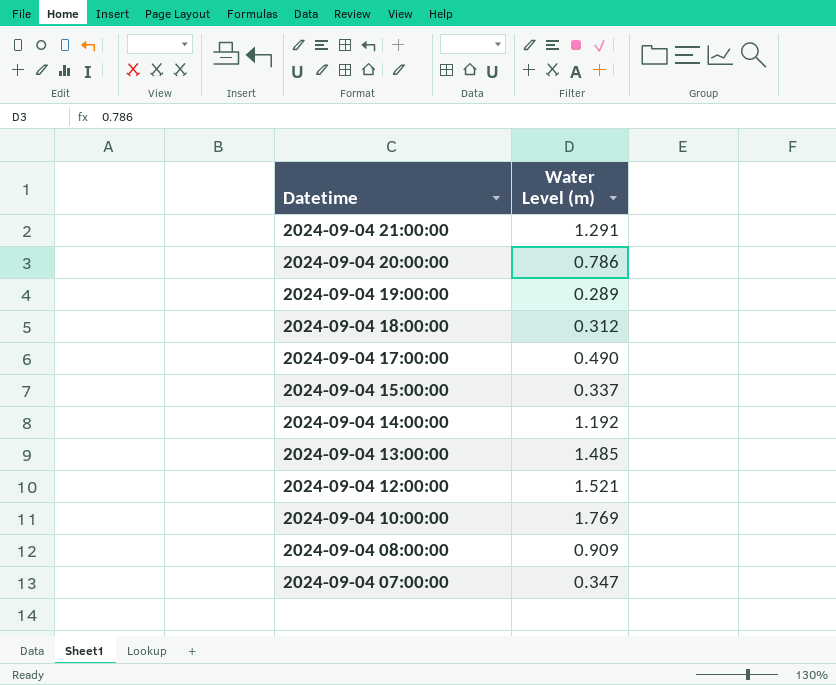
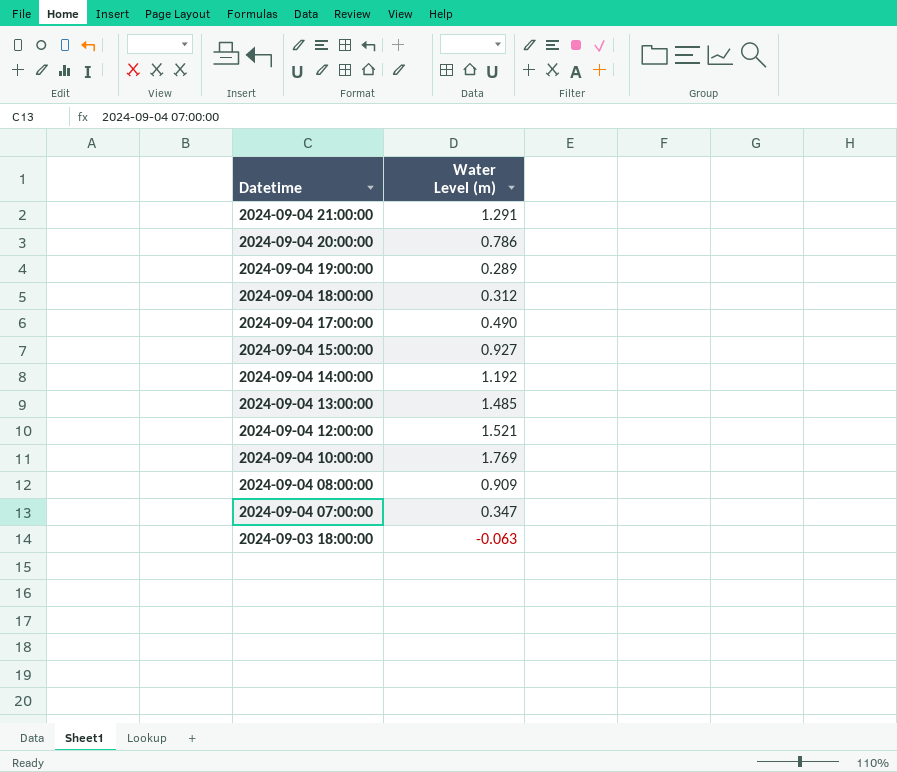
2024-09-04 15:00:00 | Water Level (m): 0.337 -> 0.927
row 2024-09-03 18:00:00: none -> -0.063

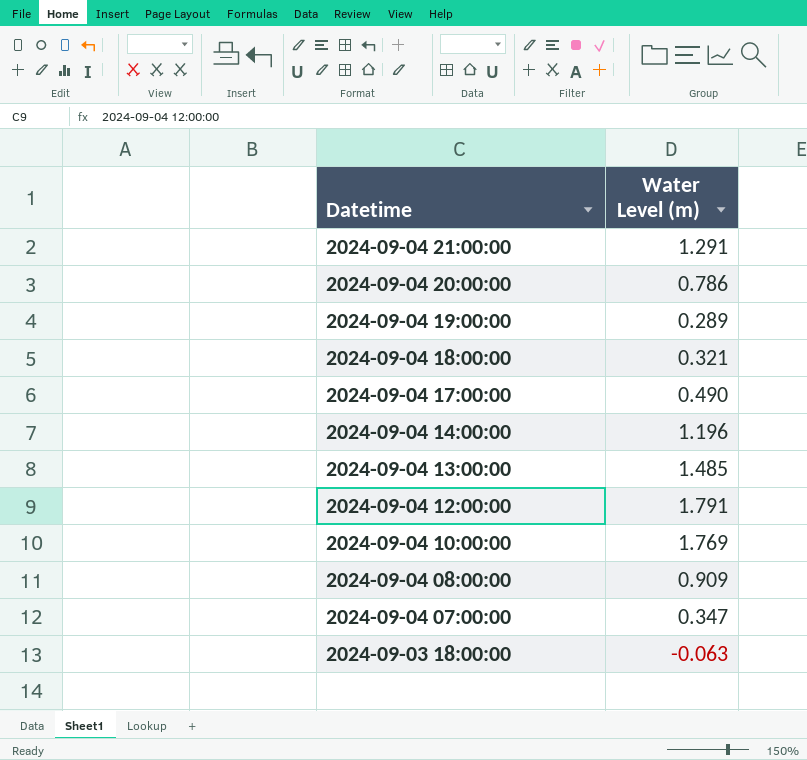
row 2024-09-04 15:00:00: 0.927 -> none
2024-09-04 18:00:00 | Water Level (m): 0.312 -> 0.321
2024-09-04 14:00:00 | Water Level (m): 1.192 -> 1.196
2024-09-04 12:00:00 | Water Level (m): 1.521 -> 1.791

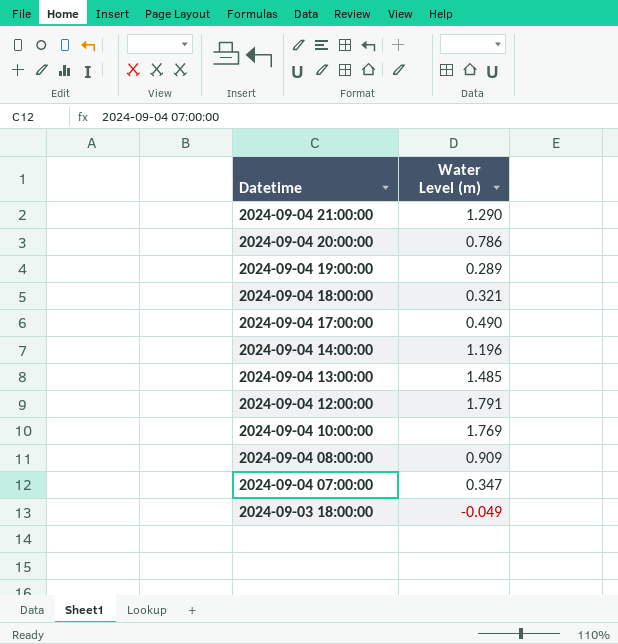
2024-09-04 21:00:00 | Water Level (m): 1.291 -> 1.290
2024-09-03 18:00:00 | Water Level (m): -0.063 -> -0.049

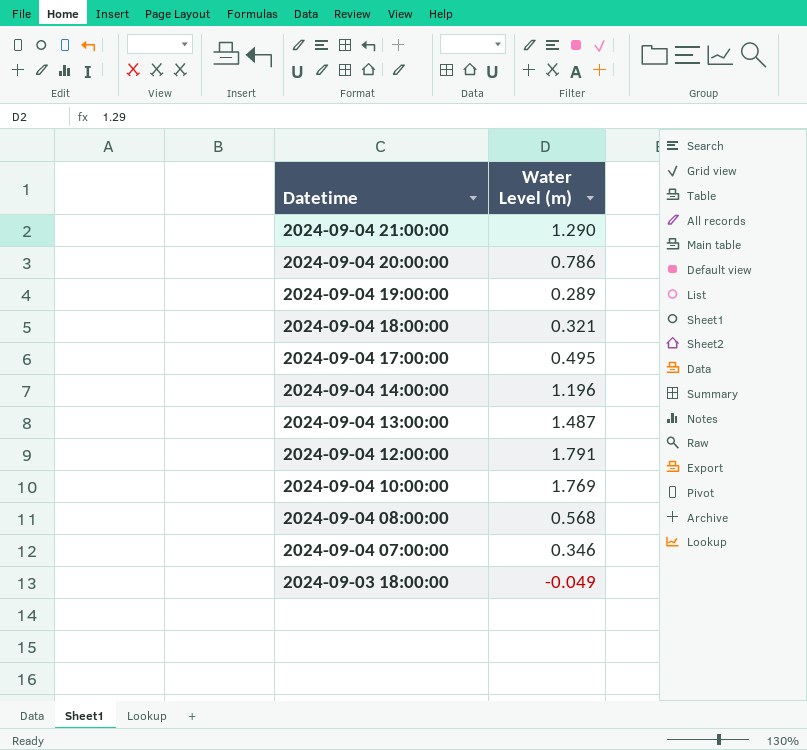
2024-09-04 17:00:00 | Water Level (m): 0.490 -> 0.495
2024-09-04 13:00:00 | Water Level (m): 1.485 -> 1.487
2024-09-04 08:00:00 | Water Level (m): 0.909 -> 0.568
2024-09-04 07:00:00 | Water Level (m): 0.347 -> 0.346

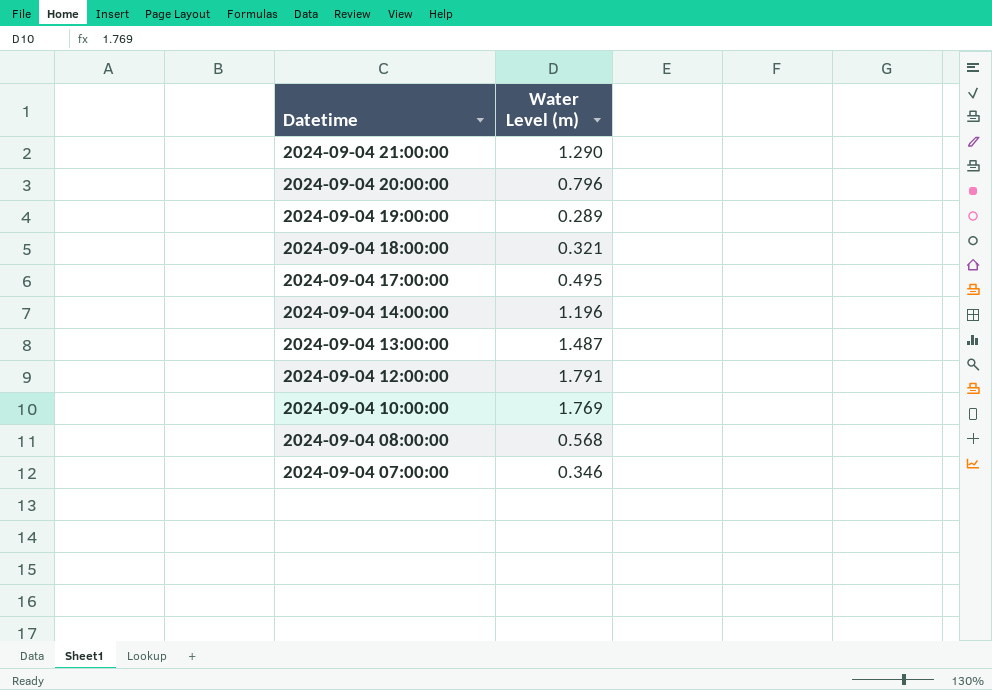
row 2024-09-03 18:00:00: -0.049 -> none
2024-09-04 20:00:00 | Water Level (m): 0.786 -> 0.796

